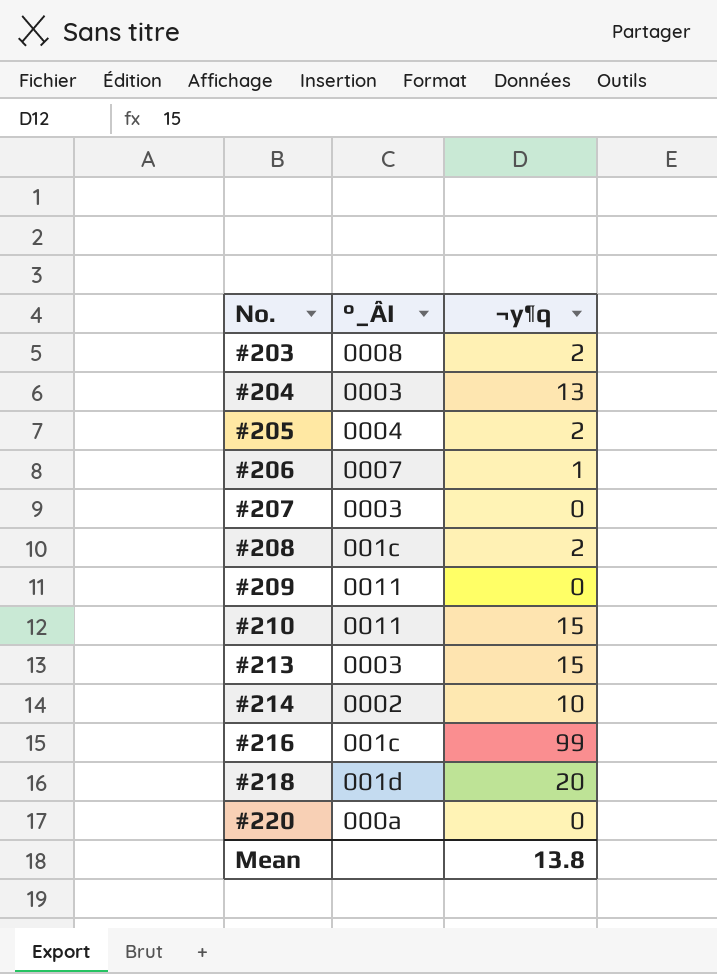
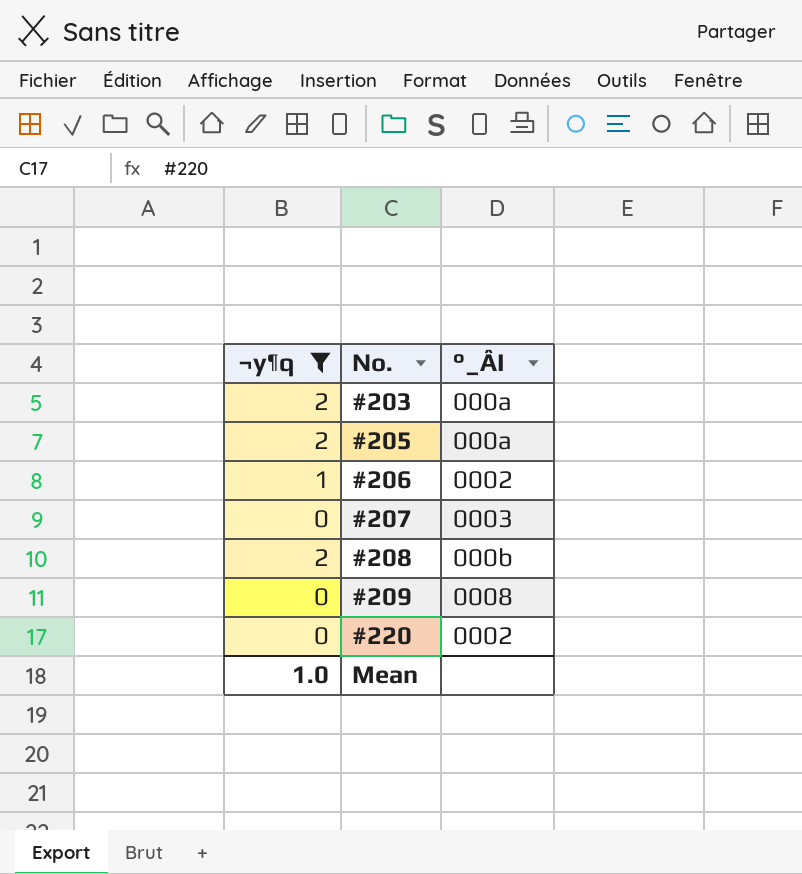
filter: none -> ¬y¶q <= 2
column ¬y¶q | position: 3 -> 1
#203 | °_ÂI: 0008 -> 000a
#205 | °_ÂI: 0004 -> 000a
#206 | °_ÂI: 0007 -> 0002
#208 | °_ÂI: 001c -> 000b
#209 | °_ÂI: 0011 -> 0008
#220 | °_ÂI: 000a -> 0002
Mean | ¬y¶q: 13.8 -> 1.0

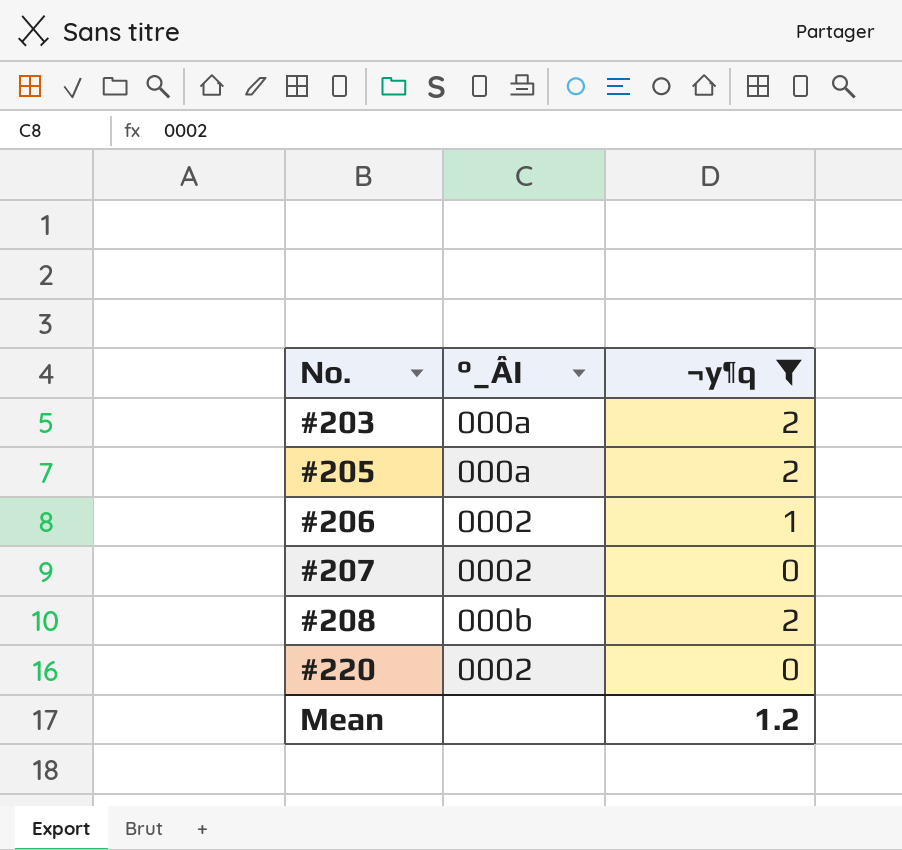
column ¬y¶q | position: 1 -> 3
row #209: 0 | 0008 -> none
#207 | °_ÂI: 0003 -> 0002
Mean | ¬y¶q: 1.0 -> 1.2

